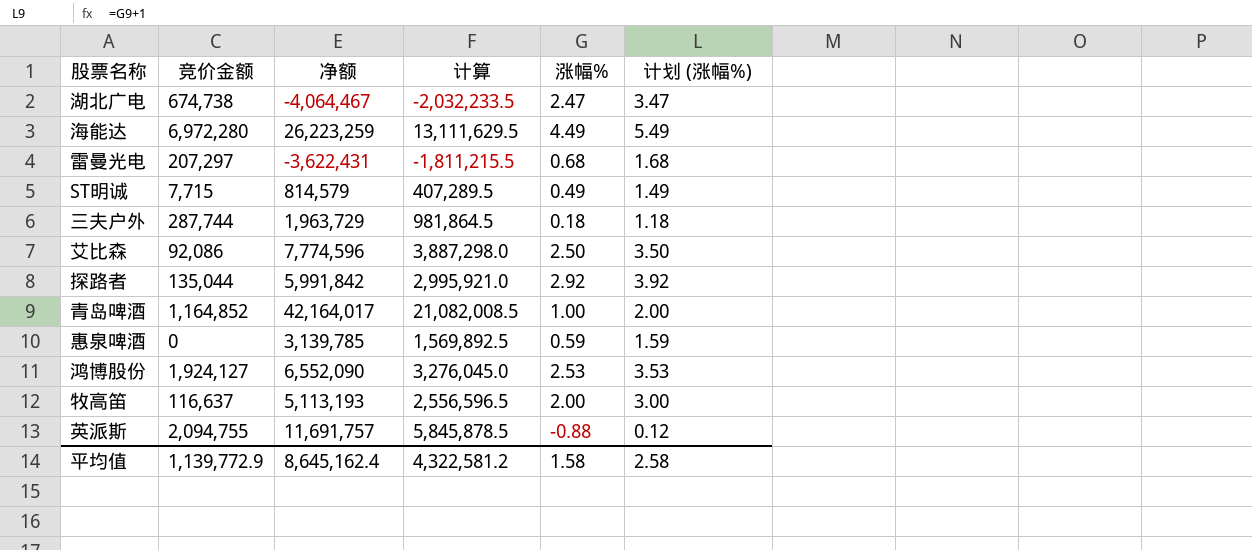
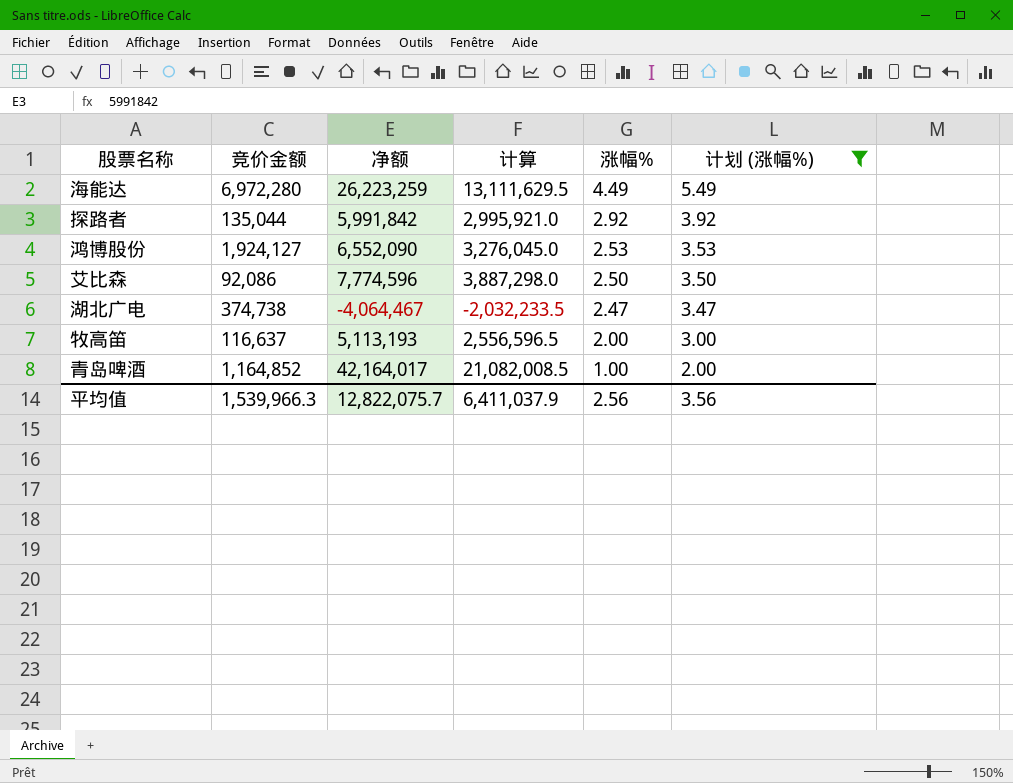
filter: none -> 计划 (涨幅%) >= 2.00
row order: none -> 涨幅% descending
湖北广电 | 竞价金额: 674,738 -> 374,738
平均值 | 竞价金额: 1,139,772.9 -> 1,539,966.3
平均值 | 净额: 8,645,162.4 -> 12,822,075.7
平均值 | 计算: 4,322,581.2 -> 6,411,037.9
平均值 | 涨幅%: 1.58 -> 2.56
平均值 | 计划 (涨幅%): 2.58 -> 3.56

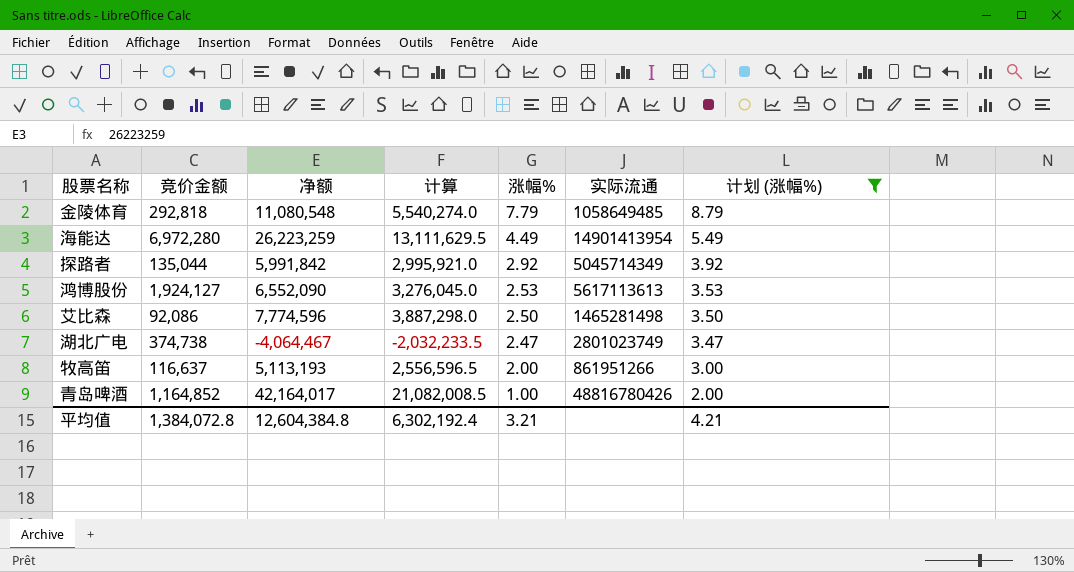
column 实际流通 | position: none -> 6
row 金陵体育: none -> 292,818 | 11,080,548 | 5,540,274.0 | 7.79 | 1058649485 | 8.79
平均值 | 竞价金额: 1,539,966.3 -> 1,384,072.8
平均值 | 净额: 12,822,075.7 -> 12,604,384.8
平均值 | 计算: 6,411,037.9 -> 6,302,192.4
平均值 | 涨幅%: 2.56 -> 3.21
平均值 | 计划 (涨幅%): 3.56 -> 4.21

